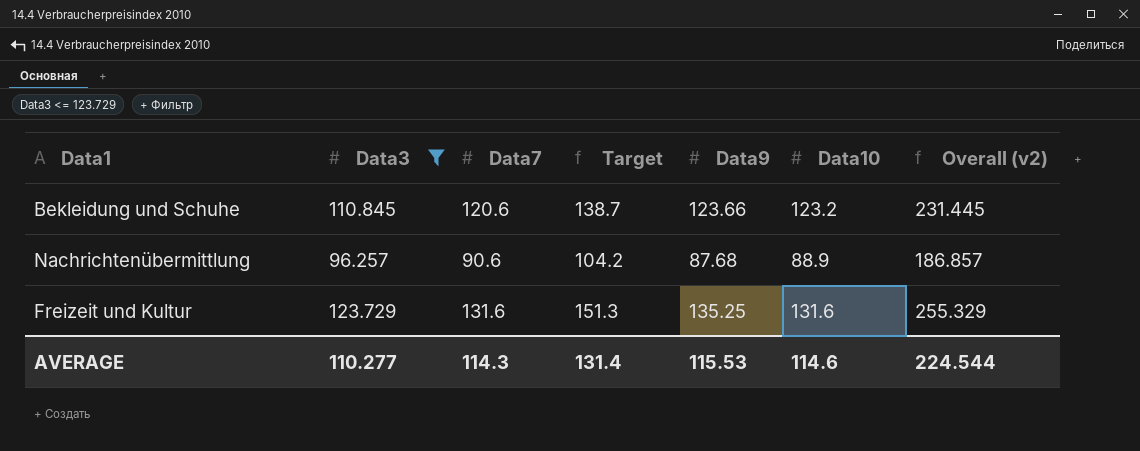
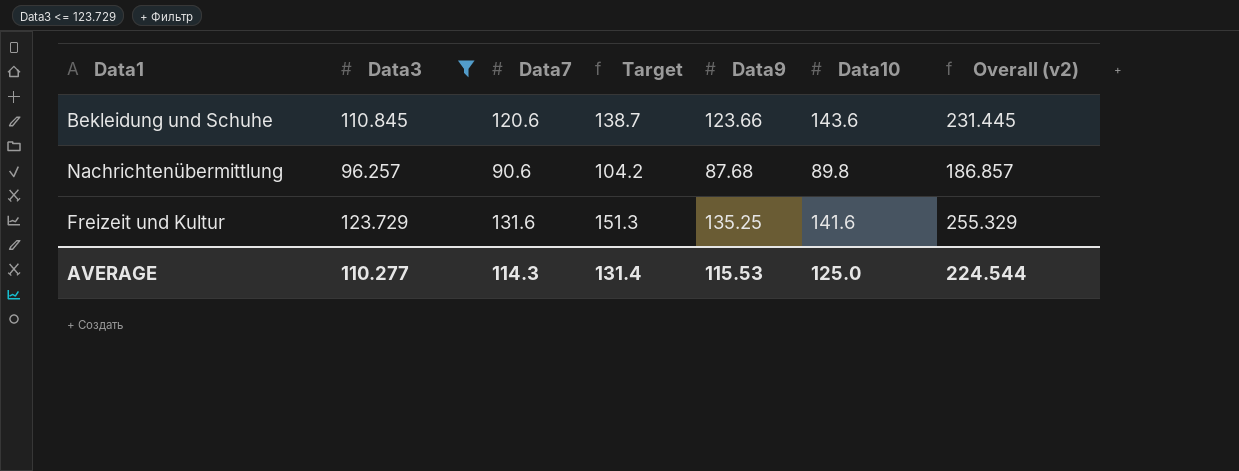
Bekleidung und Schuhe | Data10: 123.2 -> 143.6
Nachrichtenübermittlung | Data10: 88.9 -> 89.8
Freizeit und Kultur | Data10: 131.6 -> 141.6
AVERAGE | Data10: 114.6 -> 125.0

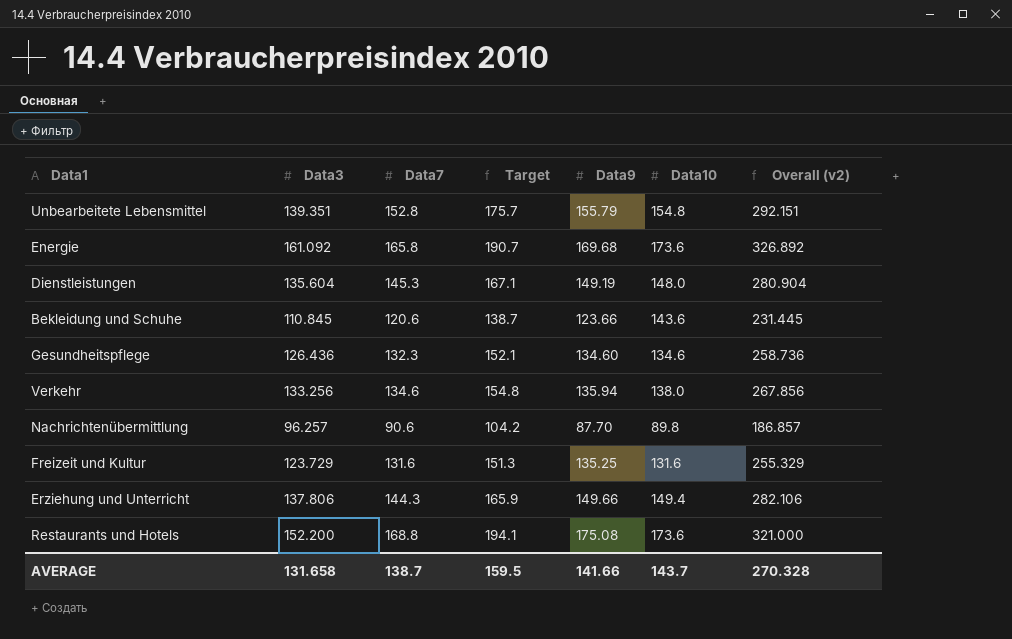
filter: Data3 <= 123.729 -> none
Nachrichtenübermittlung | Data9: 87.68 -> 87.70
Freizeit und Kultur | Data10: 141.6 -> 131.6
AVERAGE | Data3: 110.277 -> 131.658
AVERAGE | Data7: 114.3 -> 138.7
AVERAGE | Target: 131.4 -> 159.5
AVERAGE | Data9: 115.53 -> 141.66
AVERAGE | Data10: 125.0 -> 143.7
AVERAGE | Overall (v2): 224.544 -> 270.328

